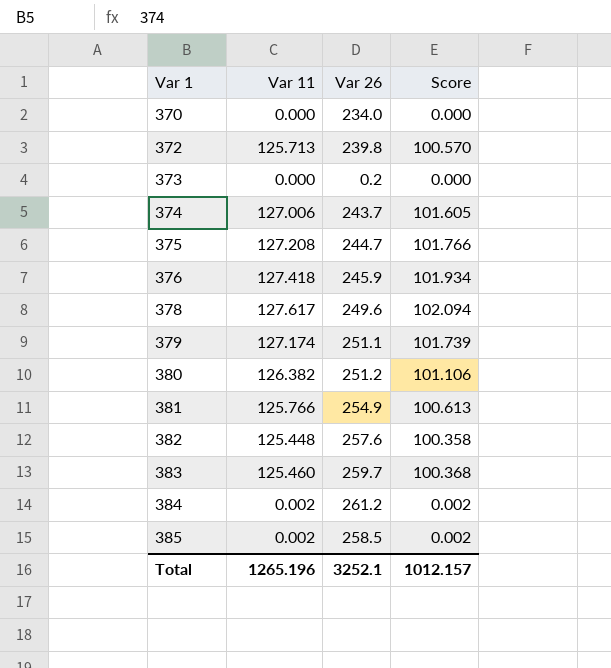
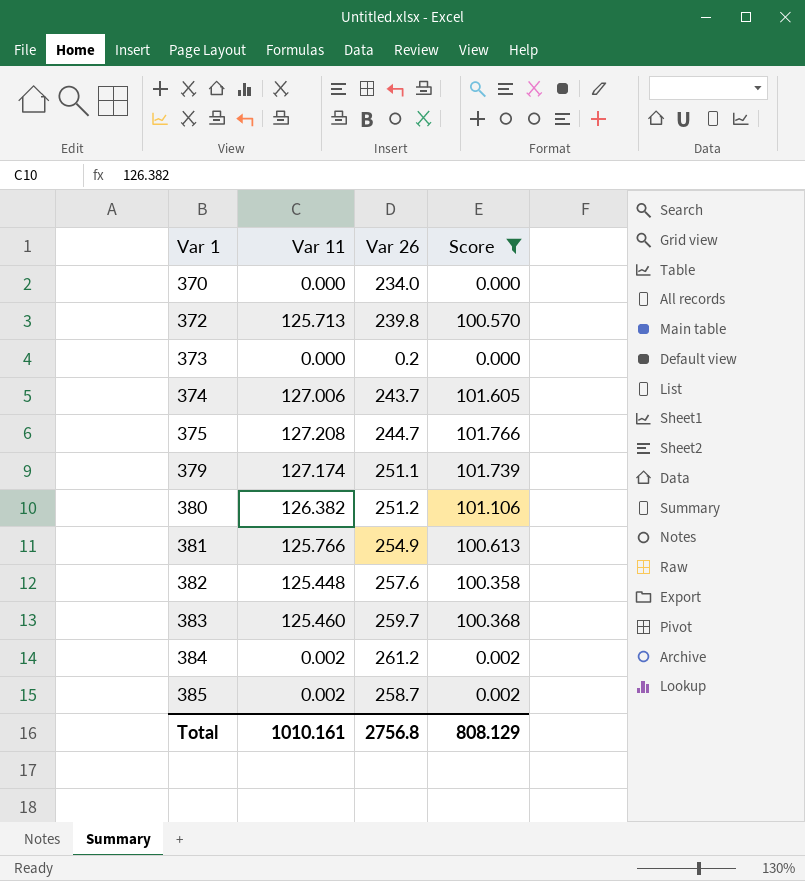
filter: none -> Score <= 101.766
385 | Var 26: 258.5 -> 258.7
Total | Var 11: 1265.196 -> 1010.161
Total | Var 26: 3252.1 -> 2756.8
Total | Score: 1012.157 -> 808.129

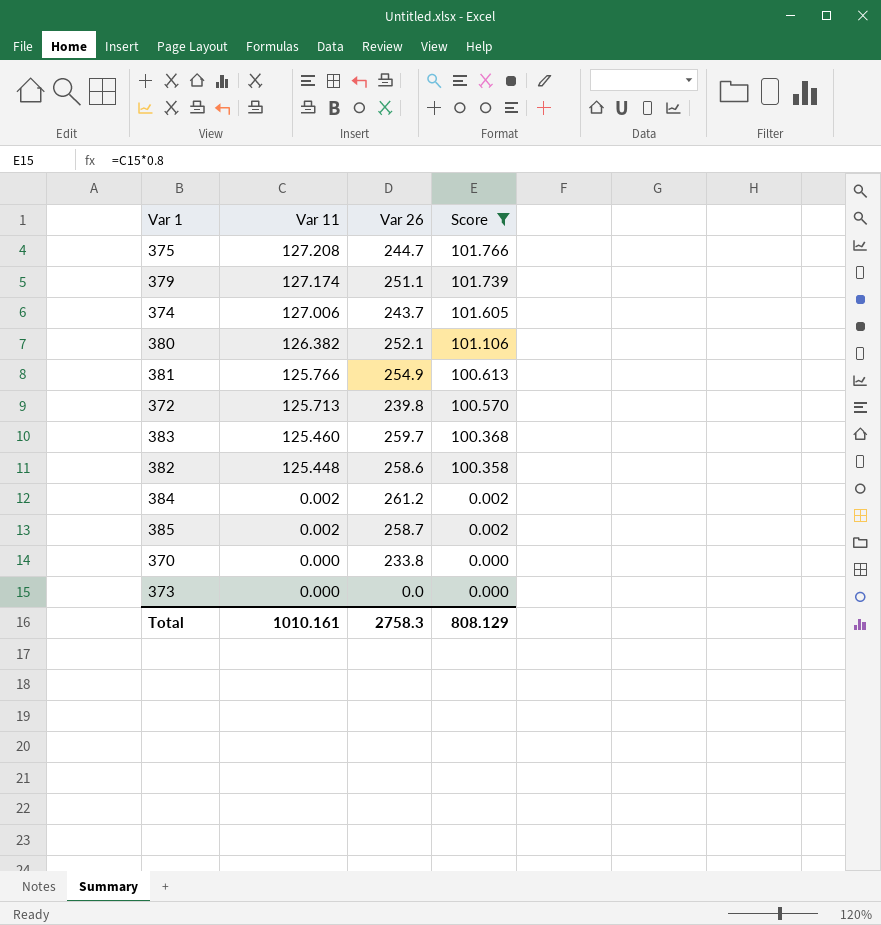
row order: Var 1 ascending -> Var 11 descending
380 | Var 26: 251.2 -> 252.1
382 | Var 26: 257.6 -> 258.6
370 | Var 26: 234.0 -> 233.8
373 | Var 26: 0.2 -> 0.0
Total | Var 26: 2756.8 -> 2758.3

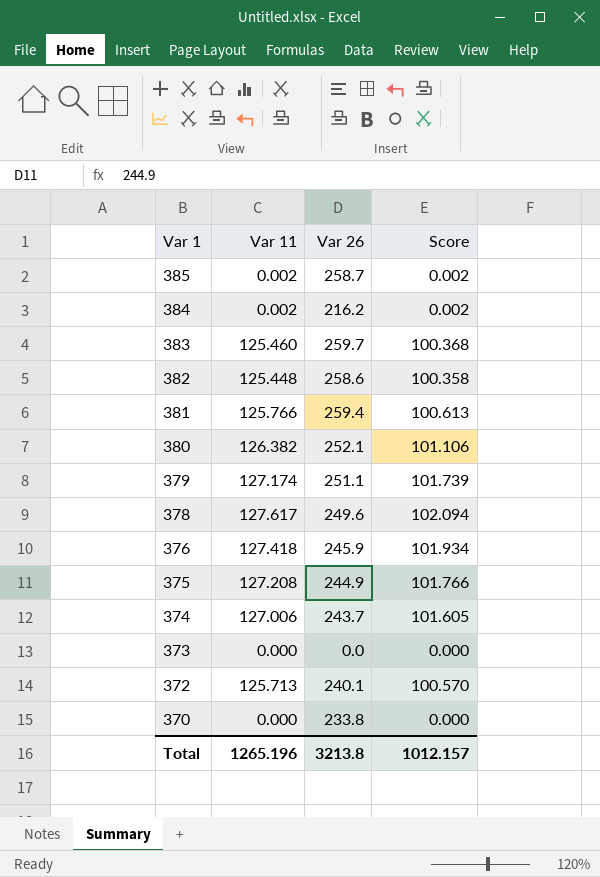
filter: Score <= 101.766 -> none
row order: Var 11 descending -> Var 1 descending
384 | Var 26: 261.2 -> 216.2
381 | Var 26: 254.9 -> 259.4
375 | Var 26: 244.7 -> 244.9
372 | Var 26: 239.8 -> 240.1
Total | Var 11: 1010.161 -> 1265.196
Total | Var 26: 2758.3 -> 3213.8
Total | Score: 808.129 -> 1012.157

